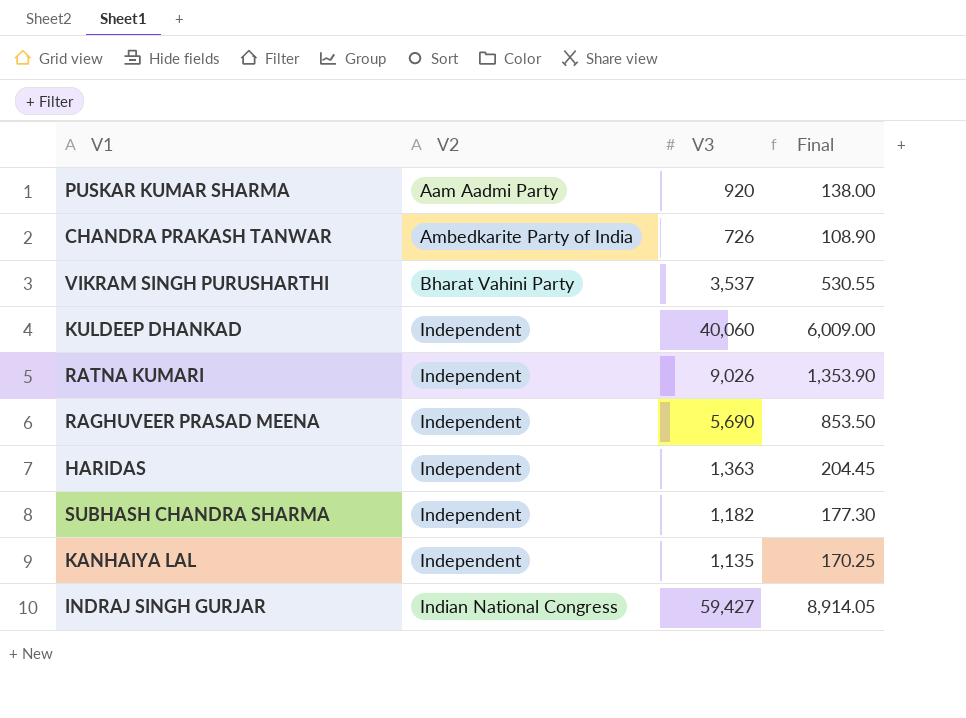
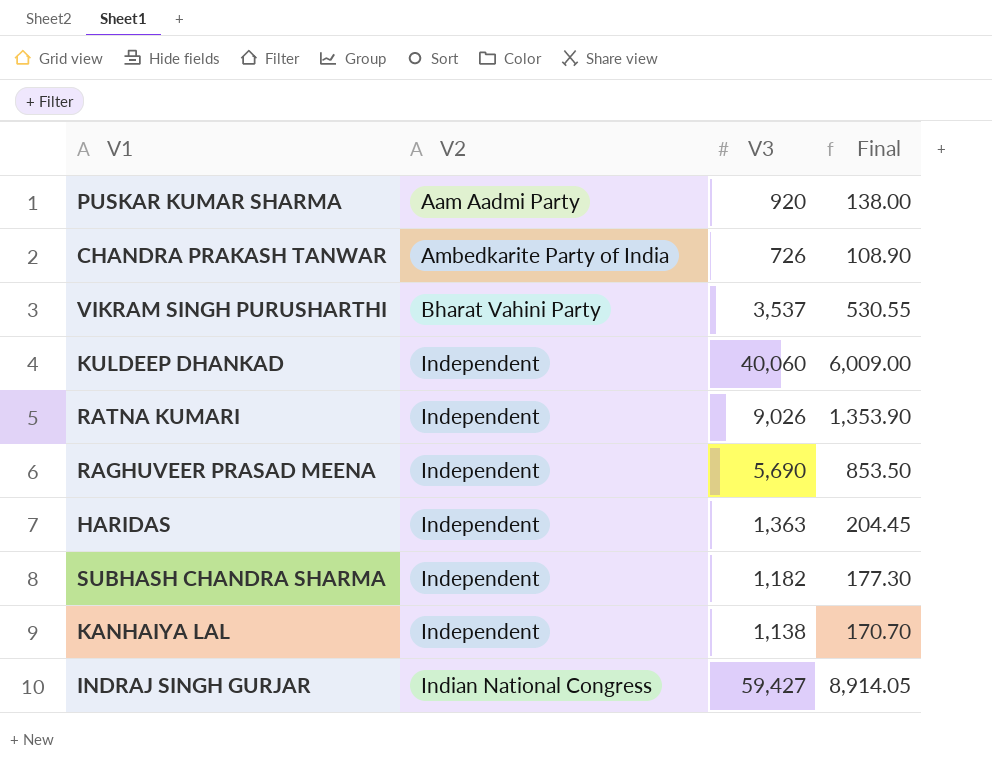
KANHAIYA LAL | V3: 1,135 -> 1,138
KANHAIYA LAL | Final: 170.25 -> 170.70

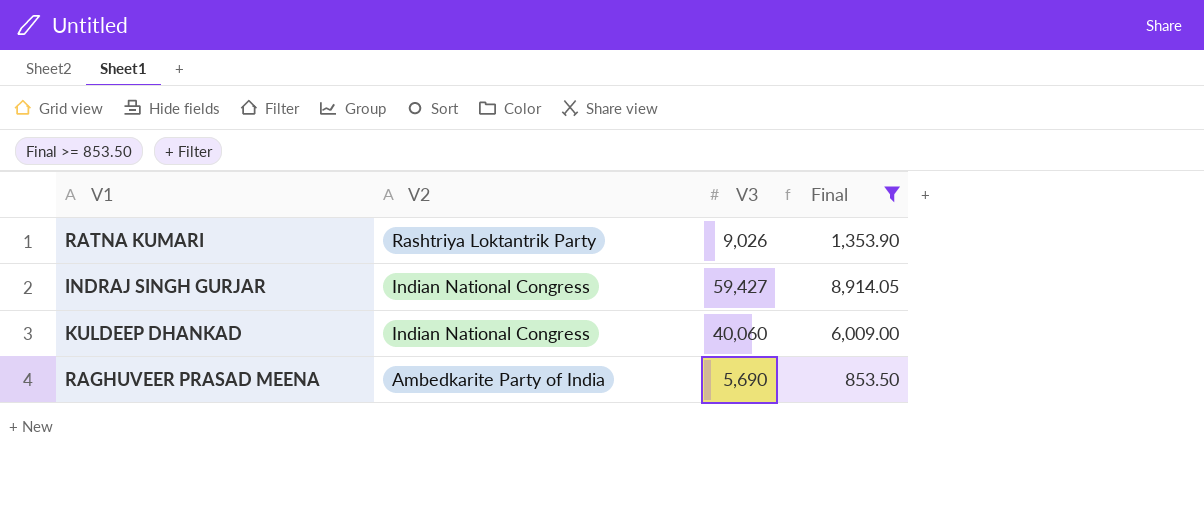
filter: none -> Final >= 853.50
row order: V2 ascending -> V2 descending
RATNA KUMARI | V2: Independent -> Rashtriya Loktantrik Party
KULDEEP DHANKAD | V2: Independent -> Indian National Congress
RAGHUVEER PRASAD MEENA | V2: Independent -> Ambedkarite Party of India

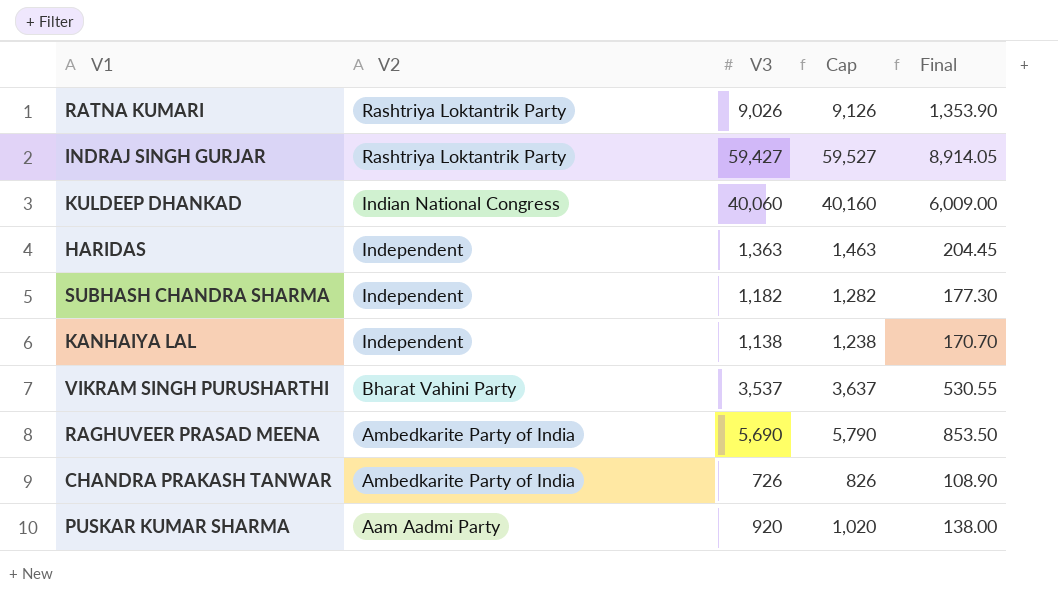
filter: Final >= 853.50 -> none
column Cap | formula: none -> [V3] + 100
INDRAJ SINGH GURJAR | V2: Indian National Congress -> Rashtriya Loktantrik Party

